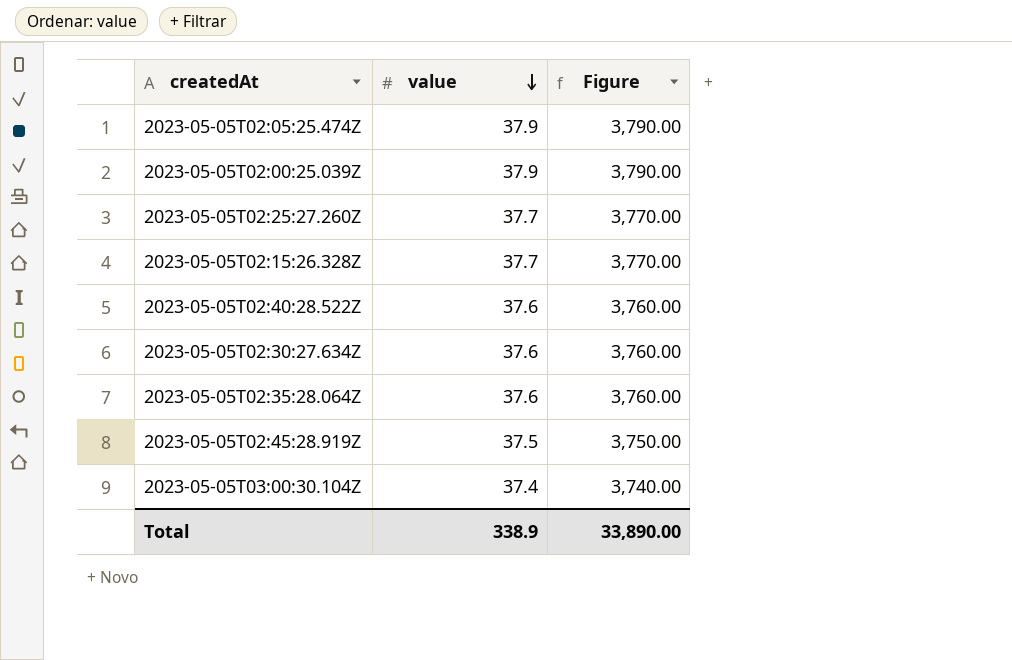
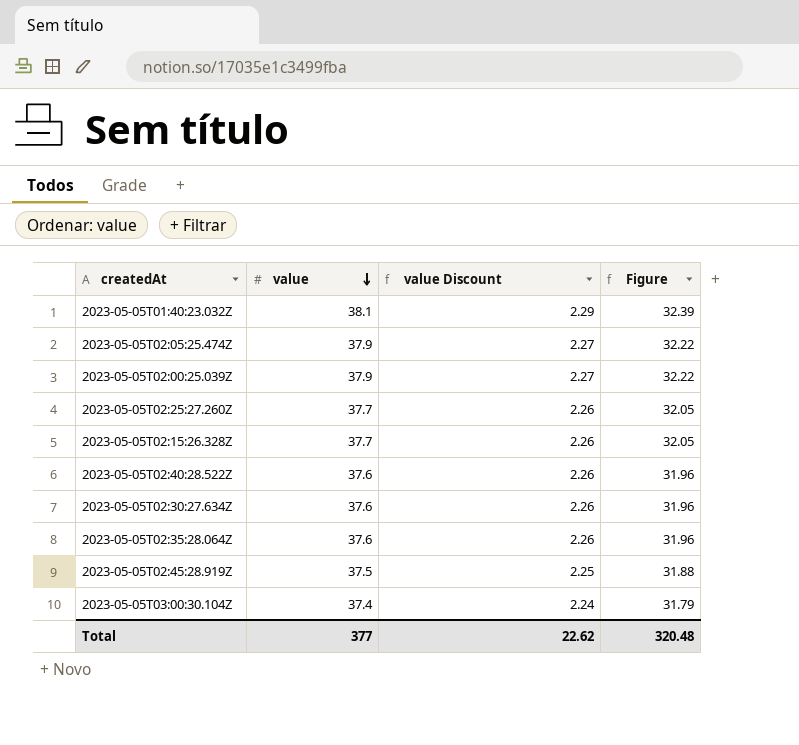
column value Discount | formula: none -> [value] * 0.06
column Figure | formula: [value] * 100 -> [value] * 0.85
row 2023-05-05T01:40:23.032Z: none -> 38.1 | 2.29 | 32.39
Total | value: 338.9 -> 377
Total | Figure: 33,890.00 -> 320.48

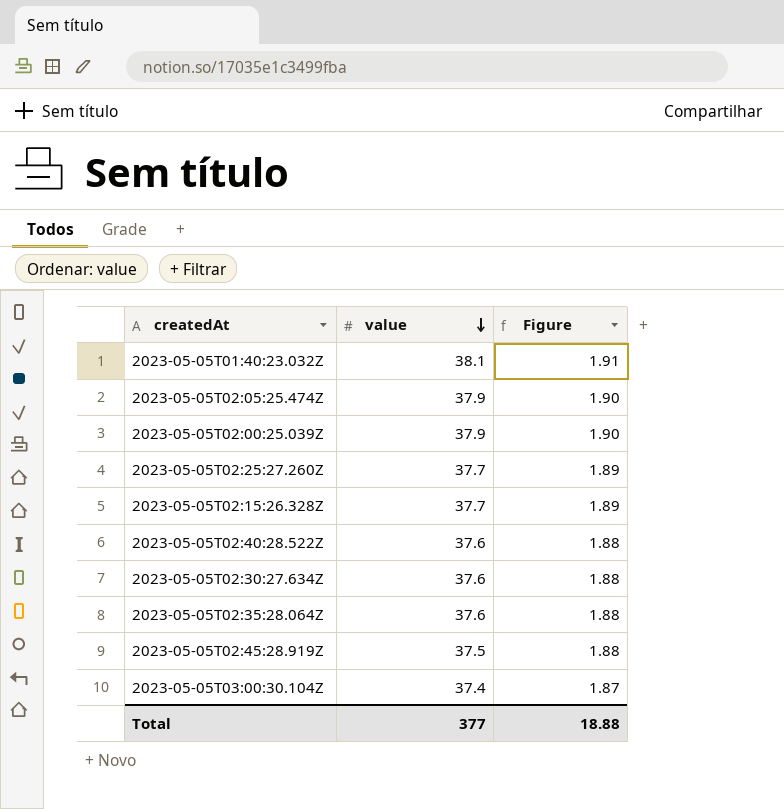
column value Discount | formula: [value] * 0.06 -> none
column Figure | formula: [value] * 0.85 -> [value] * 0.05
Total | Figure: 320.48 -> 18.88

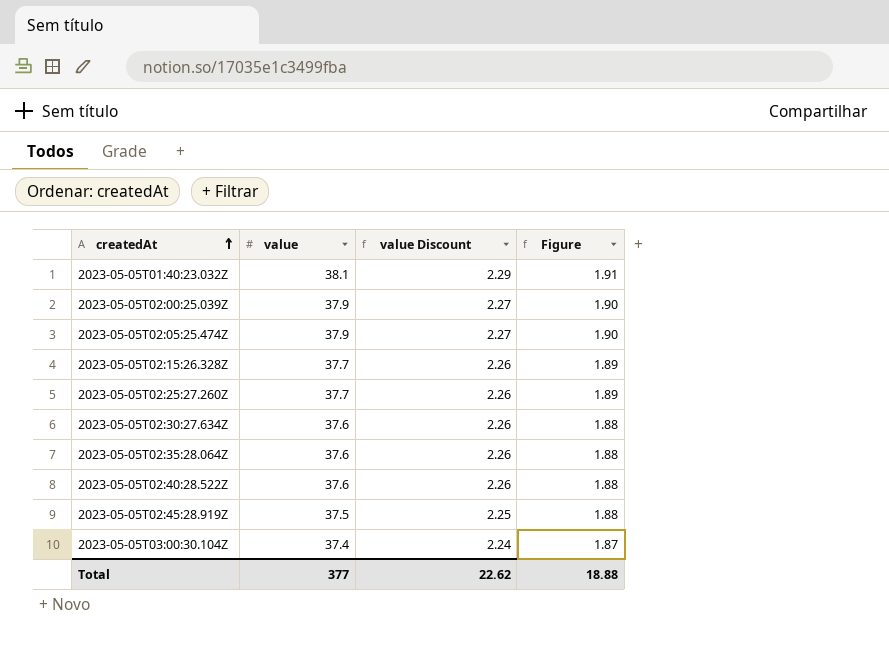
row order: value descending -> createdAt ascending
column value Discount | formula: none -> [value] * 0.06

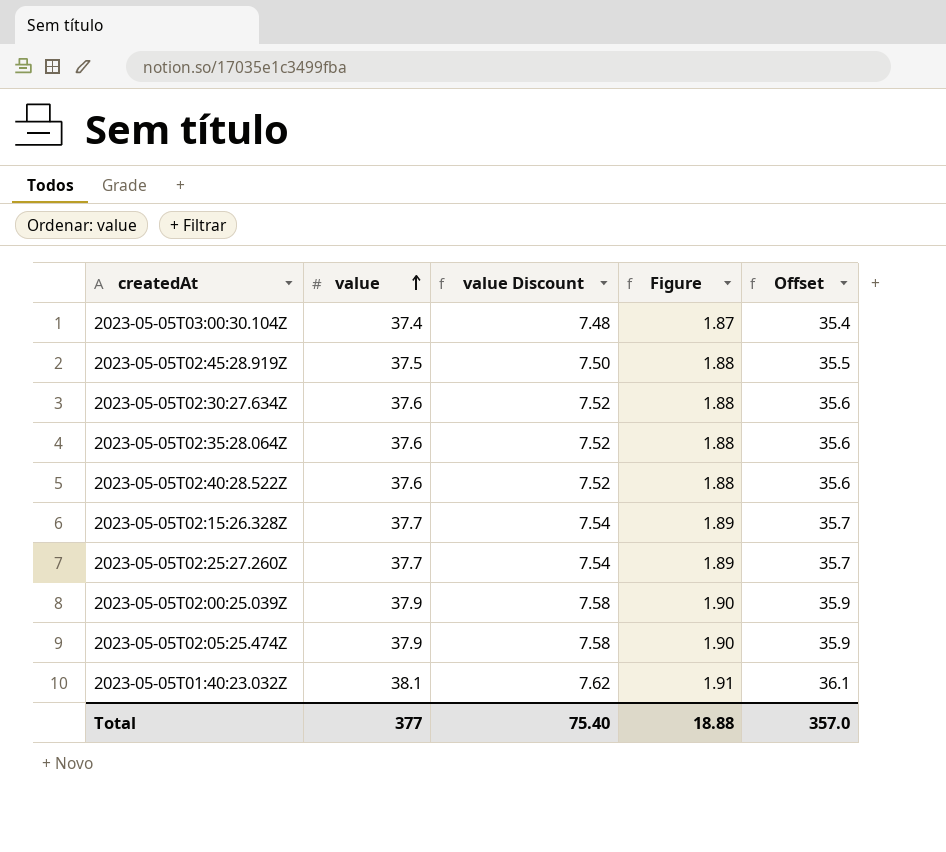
row order: createdAt ascending -> value ascending
column value Discount | formula: [value] * 0.06 -> [value] * 0.2
column Offset | formula: none -> [value] - 2
Total | value Discount: 22.62 -> 75.40

